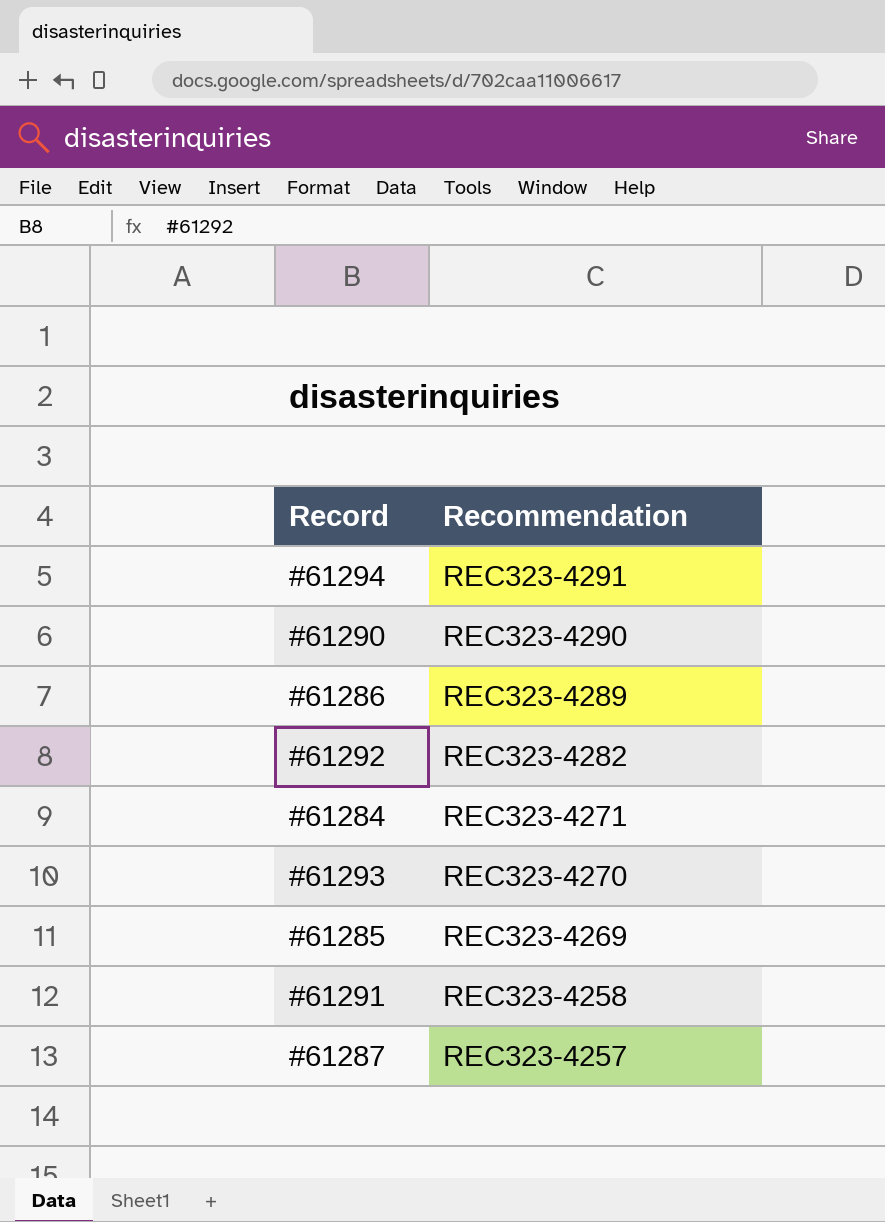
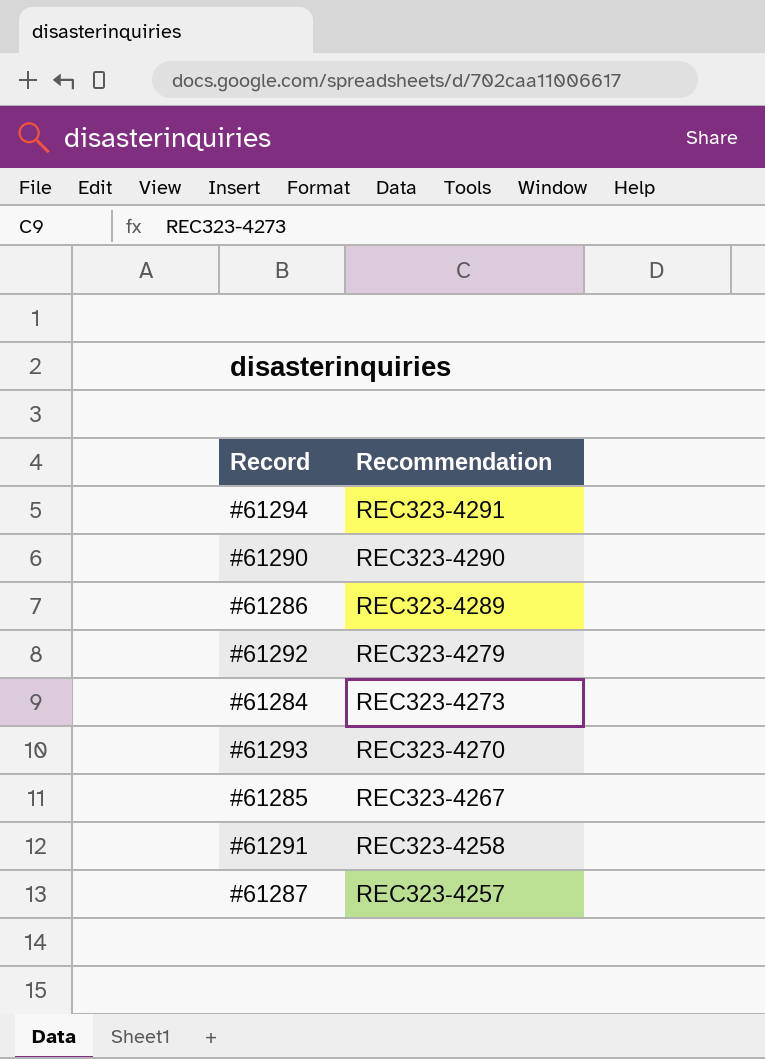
#61292 | Recommendation: REC323-4282 -> REC323-4279
#61284 | Recommendation: REC323-4271 -> REC323-4273
#61285 | Recommendation: REC323-4269 -> REC323-4267

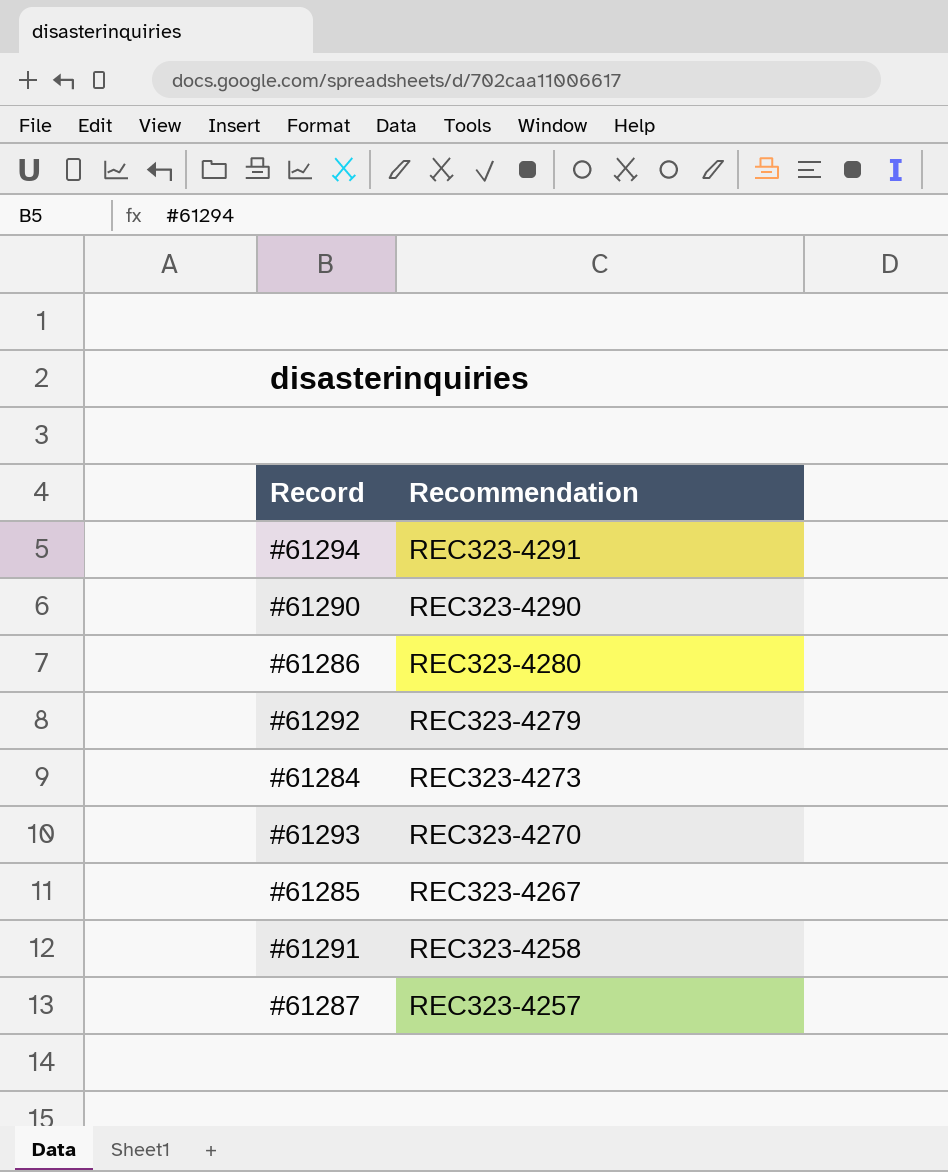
#61286 | Recommendation: REC323-4289 -> REC323-4280

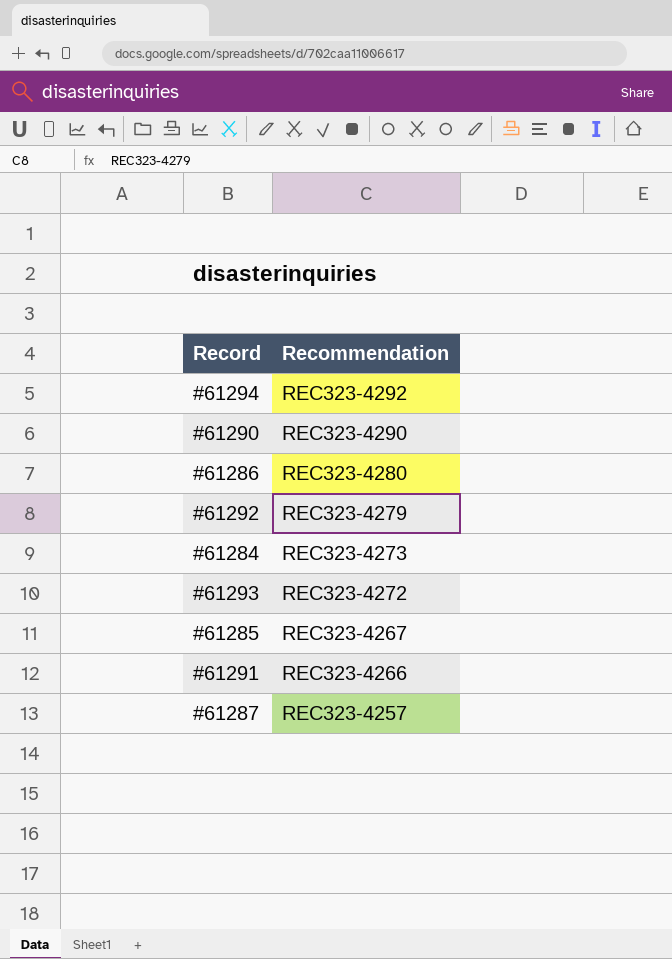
#61294 | Recommendation: REC323-4291 -> REC323-4292
#61293 | Recommendation: REC323-4270 -> REC323-4272
#61291 | Recommendation: REC323-4258 -> REC323-4266

